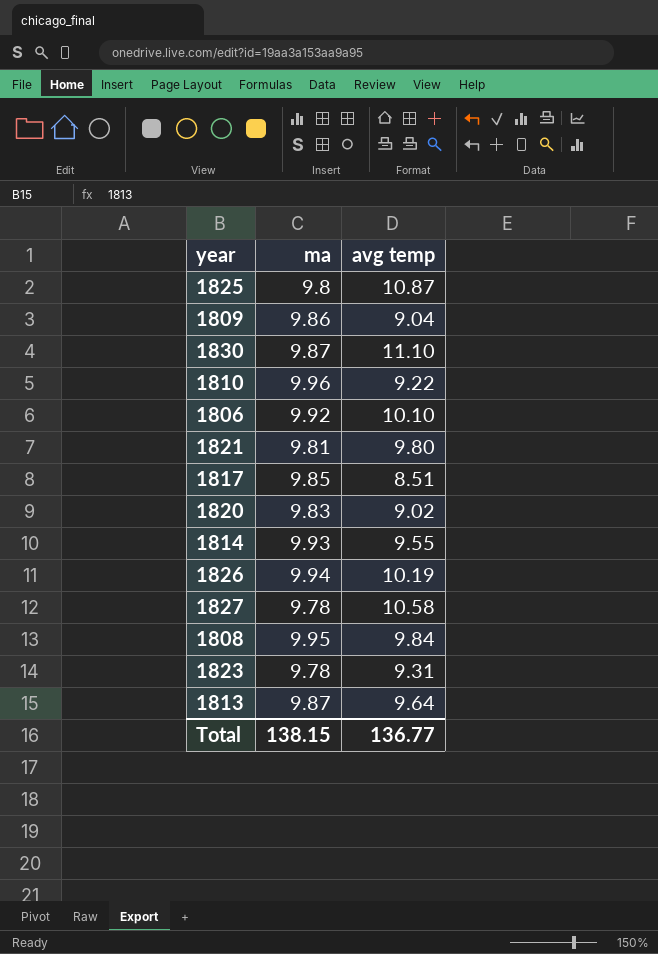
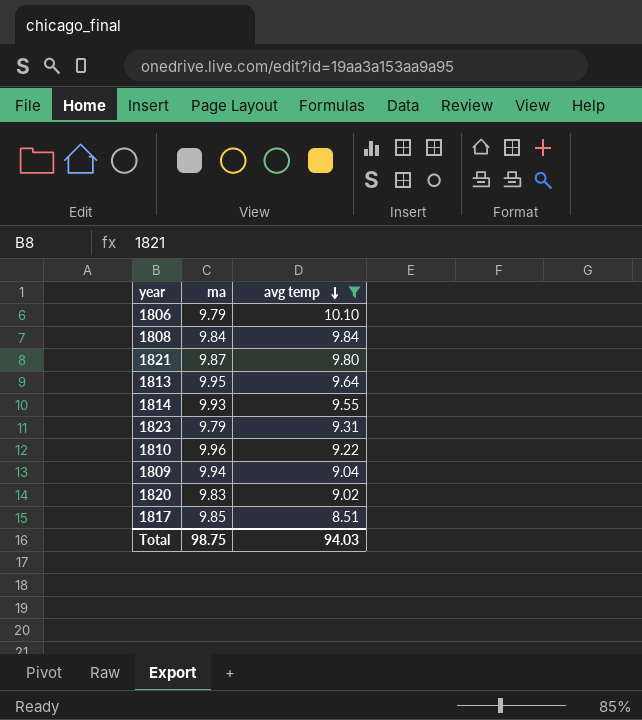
filter: none -> avg temp <= 10.10
row order: none -> avg temp descending
1806 | ma: 9.92 -> 9.79
1808 | ma: 9.95 -> 9.84
1821 | ma: 9.81 -> 9.87
1813 | ma: 9.87 -> 9.95
1823 | ma: 9.78 -> 9.79
1809 | ma: 9.86 -> 9.94
Total | ma: 138.15 -> 98.75
Total | avg temp: 136.77 -> 94.03

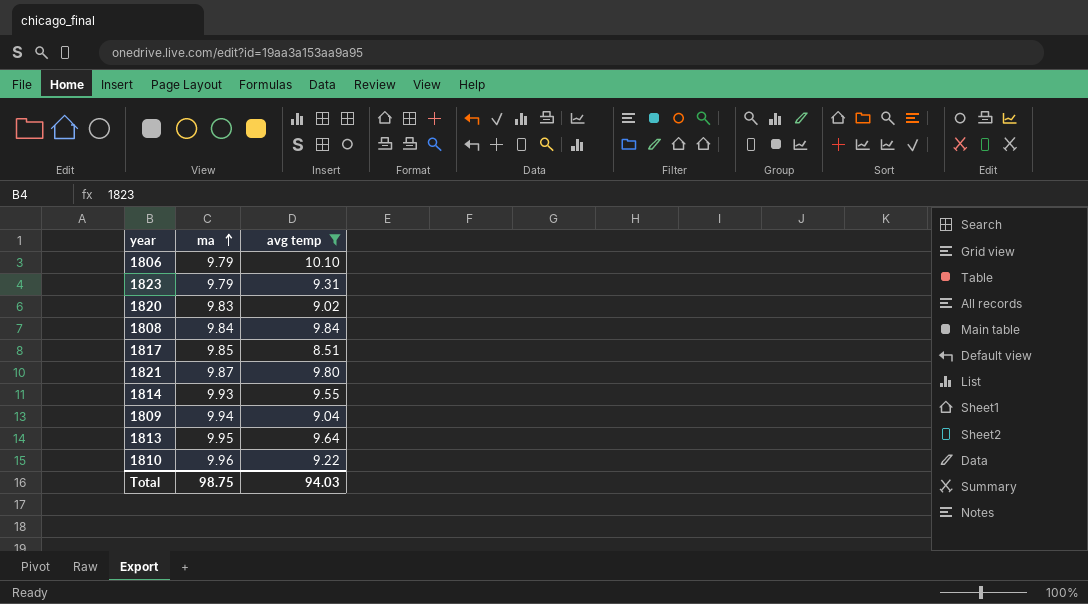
row order: avg temp descending -> ma ascending

